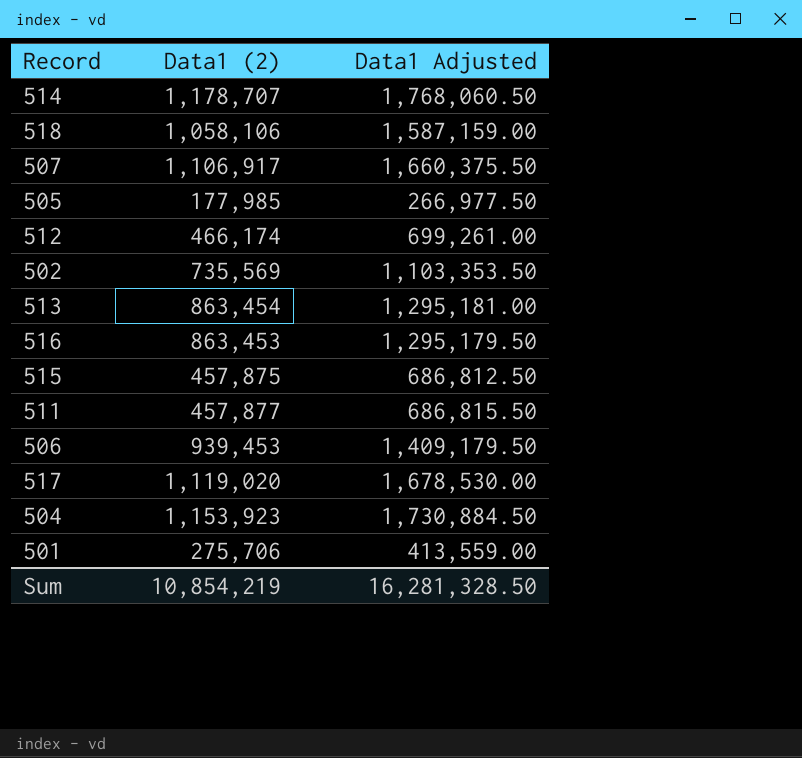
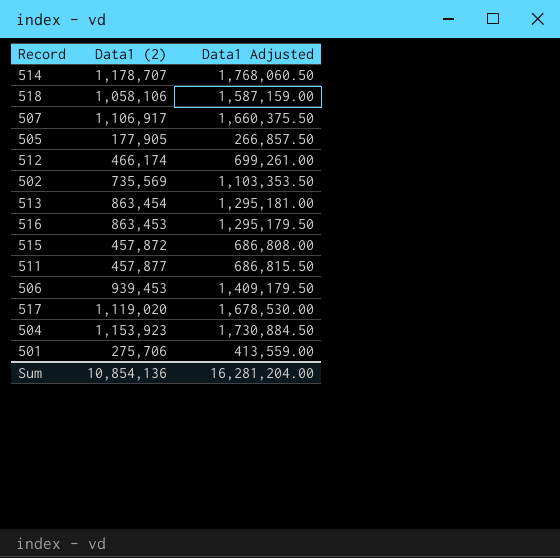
505 | Data1 (2): 177,985 -> 177,905
505 | Data1 Adjusted: 266,977.50 -> 266,857.50
515 | Data1 (2): 457,875 -> 457,872
515 | Data1 Adjusted: 686,812.50 -> 686,808.00
Sum | Data1 (2): 10,854,219 -> 10,854,136
Sum | Data1 Adjusted: 16,281,328.50 -> 16,281,204.00

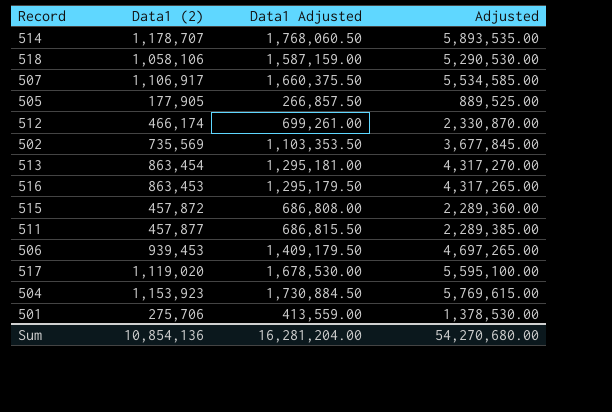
column Adjusted | formula: none -> [Data1 (2)] * 5

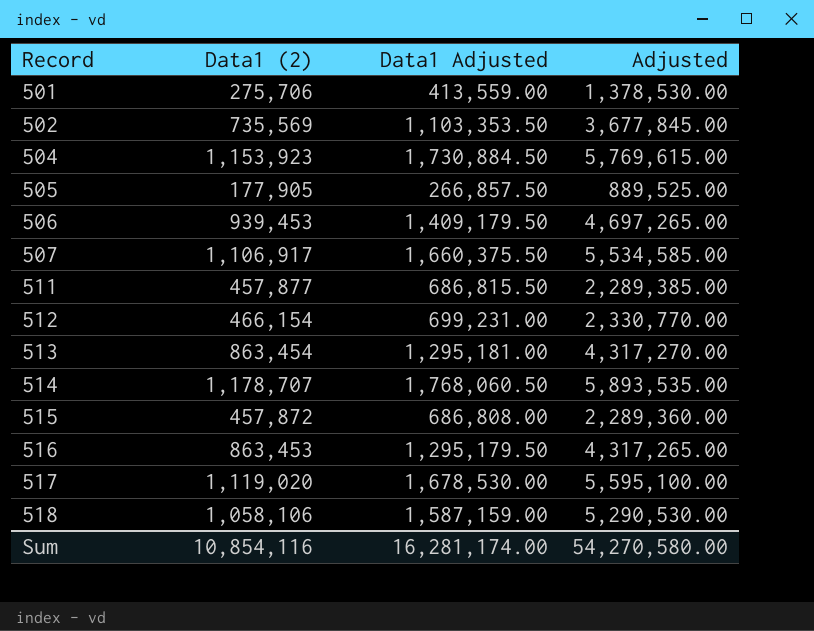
row order: none -> Record ascending
512 | Data1 (2): 466,174 -> 466,154
512 | Data1 Adjusted: 699,261.00 -> 699,231.00
512 | Adjusted: 2,330,870.00 -> 2,330,770.00
Sum | Data1 (2): 10,854,136 -> 10,854,116
Sum | Data1 Adjusted: 16,281,204.00 -> 16,281,174.00
Sum | Adjusted: 54,270,680.00 -> 54,270,580.00

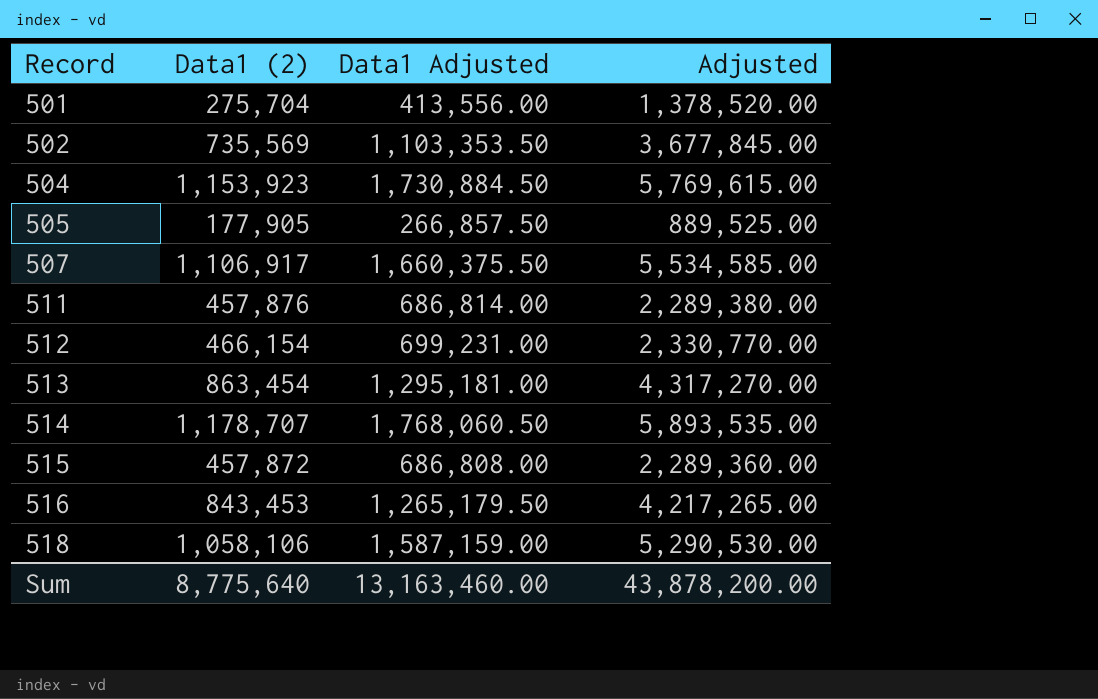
row 506: 939,453 | 1,409,179.50 | 4,697,265.00 -> none
row 517: 1,119,020 | 1,678,530.00 | 5,595,100.00 -> none
501 | Data1 (2): 275,706 -> 275,704
501 | Data1 Adjusted: 413,559.00 -> 413,556.00
501 | Adjusted: 1,378,530.00 -> 1,378,520.00
511 | Data1 (2): 457,877 -> 457,876
511 | Data1 Adjusted: 686,815.50 -> 686,814.00
511 | Adjusted: 2,289,385.00 -> 2,289,380.00
516 | Data1 (2): 863,453 -> 843,453
516 | Data1 Adjusted: 1,295,179.50 -> 1,265,179.50
516 | Adjusted: 4,317,265.00 -> 4,217,265.00
Sum | Data1 (2): 10,854,116 -> 8,775,640
Sum | Data1 Adjusted: 16,281,174.00 -> 13,163,460.00
Sum | Adjusted: 54,270,580.00 -> 43,878,200.00

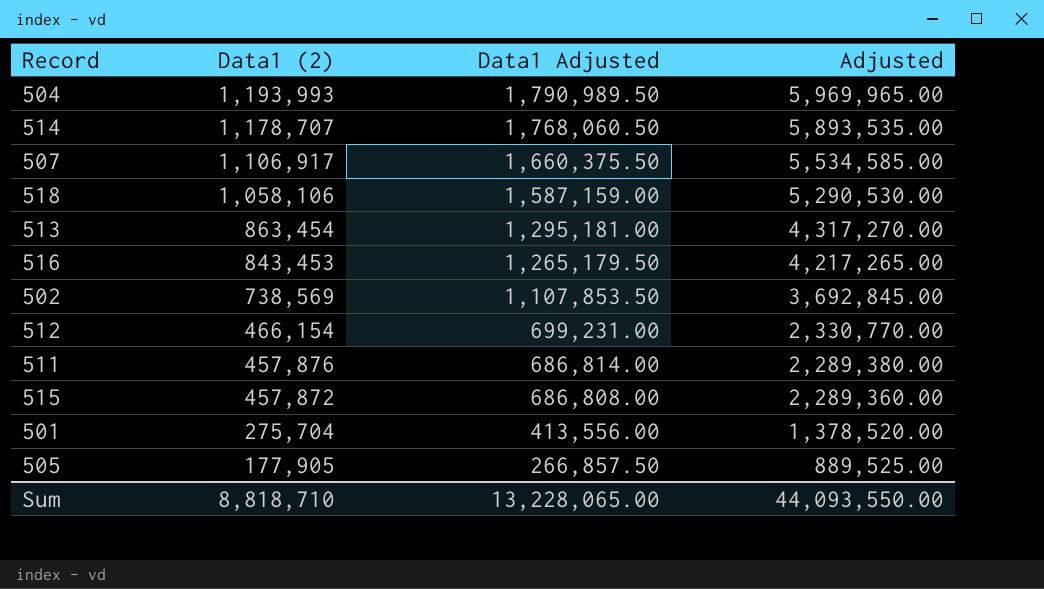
row order: Record ascending -> Data1 (2) descending
504 | Data1 (2): 1,153,923 -> 1,193,993
504 | Data1 Adjusted: 1,730,884.50 -> 1,790,989.50
504 | Adjusted: 5,769,615.00 -> 5,969,965.00
502 | Data1 (2): 735,569 -> 738,569
502 | Data1 Adjusted: 1,103,353.50 -> 1,107,853.50
502 | Adjusted: 3,677,845.00 -> 3,692,845.00
Sum | Data1 (2): 8,775,640 -> 8,818,710
Sum | Data1 Adjusted: 13,163,460.00 -> 13,228,065.00
Sum | Adjusted: 43,878,200.00 -> 44,093,550.00

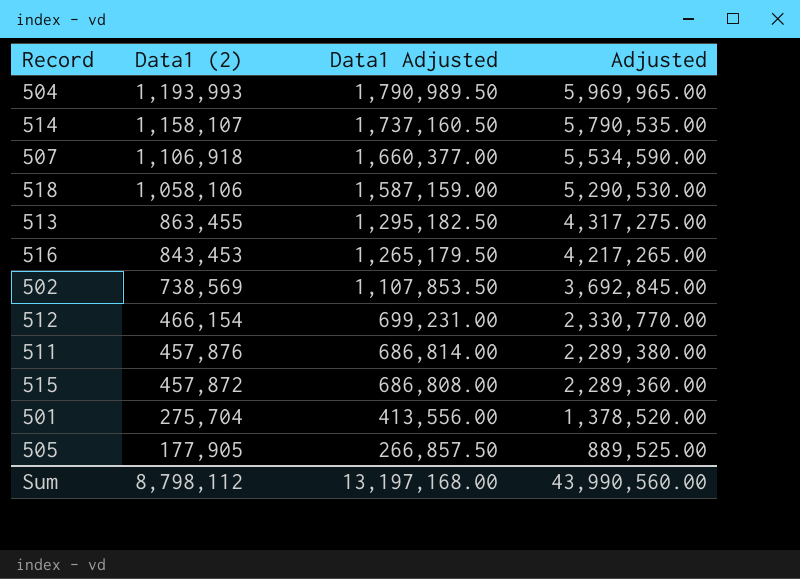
514 | Data1 (2): 1,178,707 -> 1,158,107
514 | Data1 Adjusted: 1,768,060.50 -> 1,737,160.50
514 | Adjusted: 5,893,535.00 -> 5,790,535.00
507 | Data1 (2): 1,106,917 -> 1,106,918
507 | Data1 Adjusted: 1,660,375.50 -> 1,660,377.00
507 | Adjusted: 5,534,585.00 -> 5,534,590.00
513 | Data1 (2): 863,454 -> 863,455
513 | Data1 Adjusted: 1,295,181.00 -> 1,295,182.50
513 | Adjusted: 4,317,270.00 -> 4,317,275.00
Sum | Data1 (2): 8,818,710 -> 8,798,112
Sum | Data1 Adjusted: 13,228,065.00 -> 13,197,168.00
Sum | Adjusted: 44,093,550.00 -> 43,990,560.00

